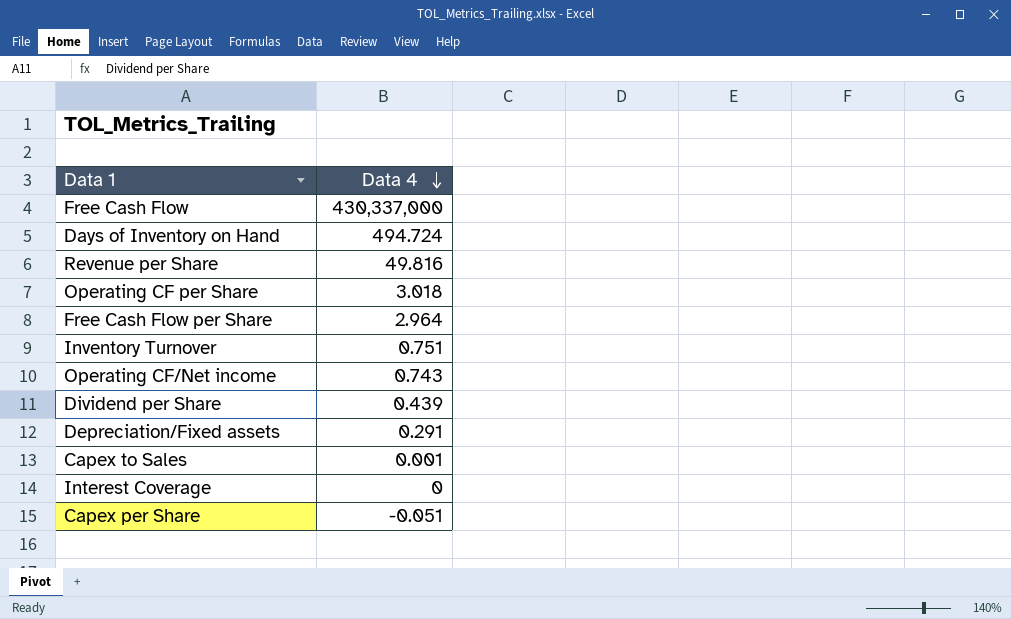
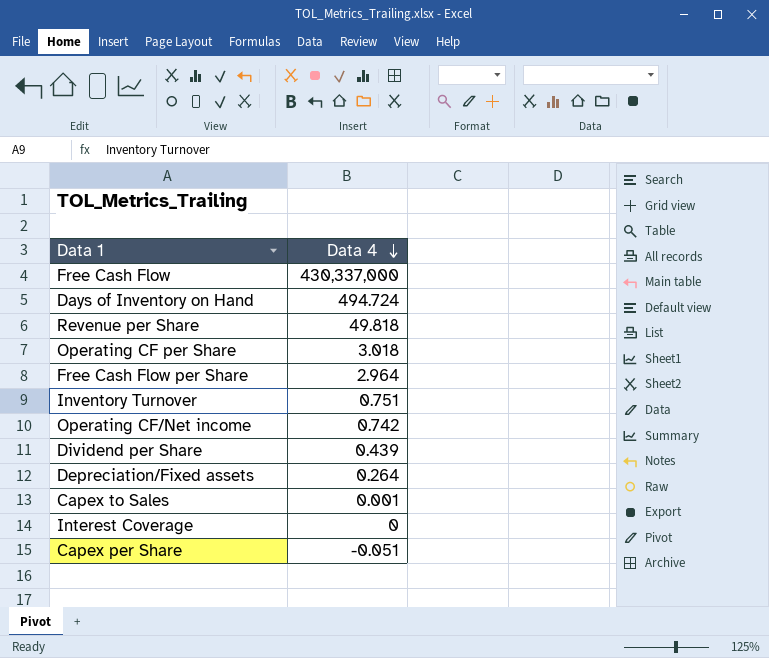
Revenue per Share | Data 4: 49.816 -> 49.818
Operating CF/Net income | Data 4: 0.743 -> 0.742
Depreciation/Fixed assets | Data 4: 0.291 -> 0.264

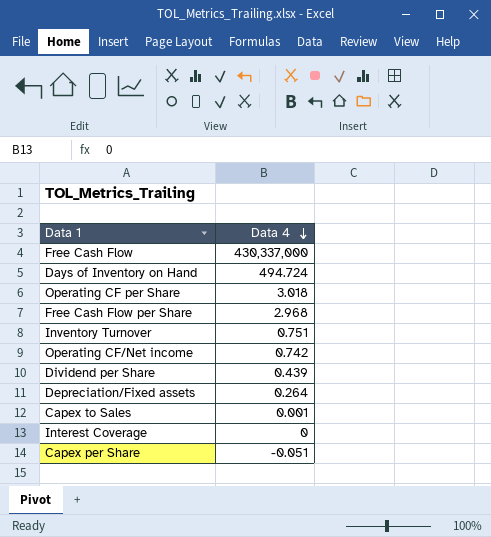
row Revenue per Share: 49.818 -> none
Free Cash Flow per Share | Data 4: 2.964 -> 2.968

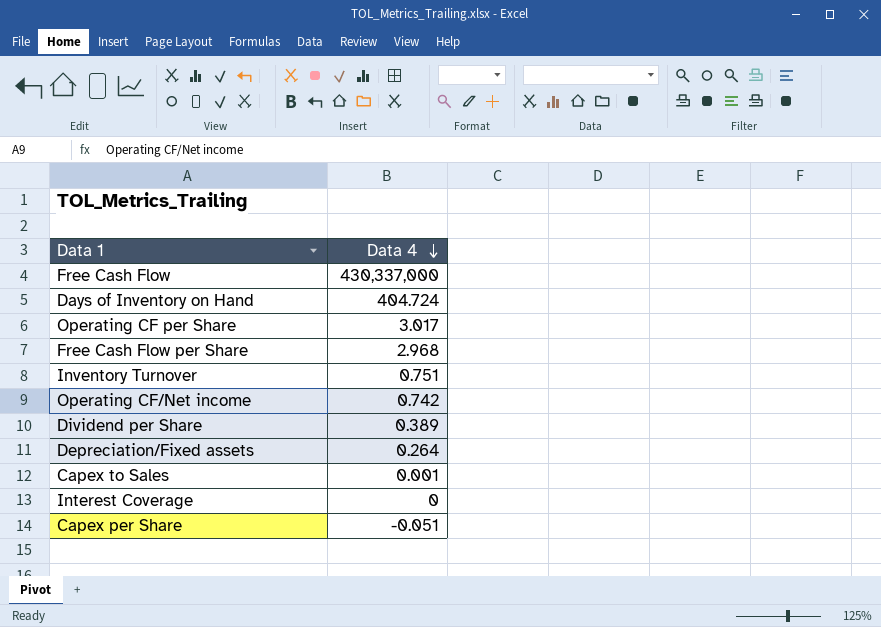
Days of Inventory on Hand | Data 4: 494.724 -> 404.724
Operating CF per Share | Data 4: 3.018 -> 3.017
Dividend per Share | Data 4: 0.439 -> 0.389

